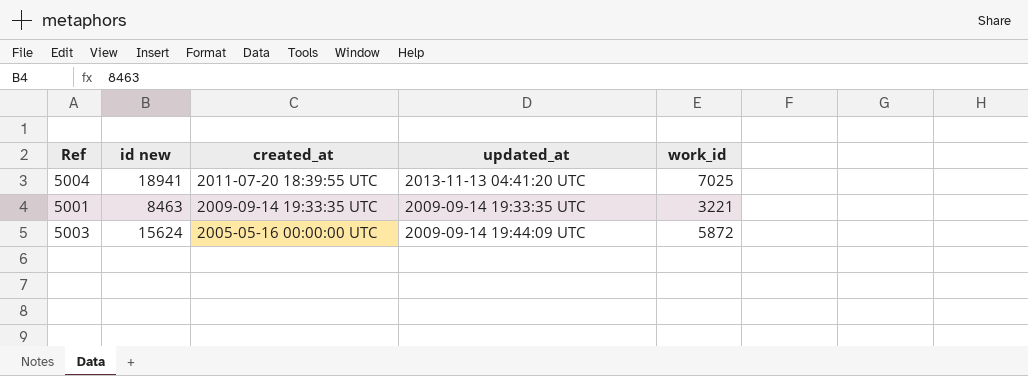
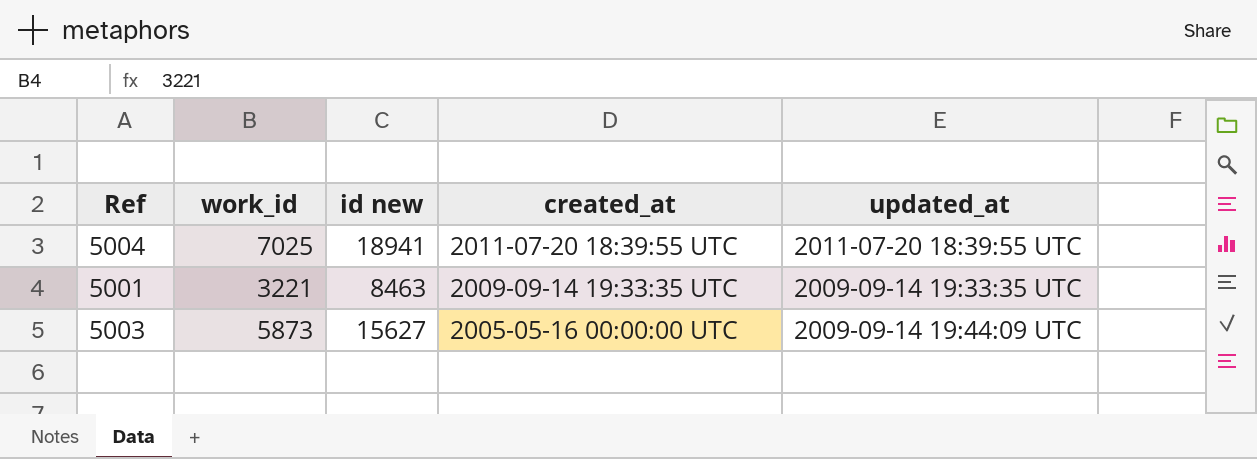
column work_id | position: 5 -> 2
5004 | updated_at: 2013-11-13 04:41:20 UTC -> 2011-07-20 18:39:55 UTC
5003 | work_id: 5872 -> 5873
5003 | id new: 15624 -> 15627

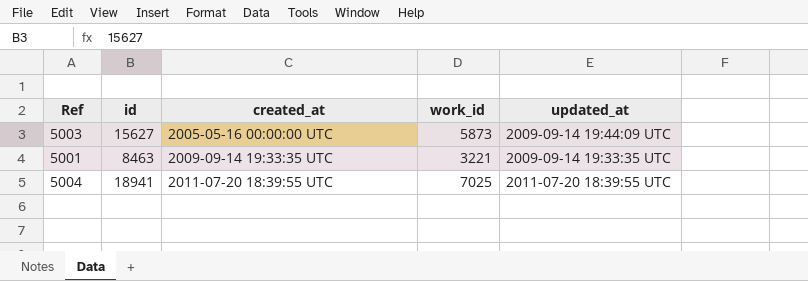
row order: created_at descending -> created_at ascending
column name: id new -> id
column work_id | position: 2 -> 4

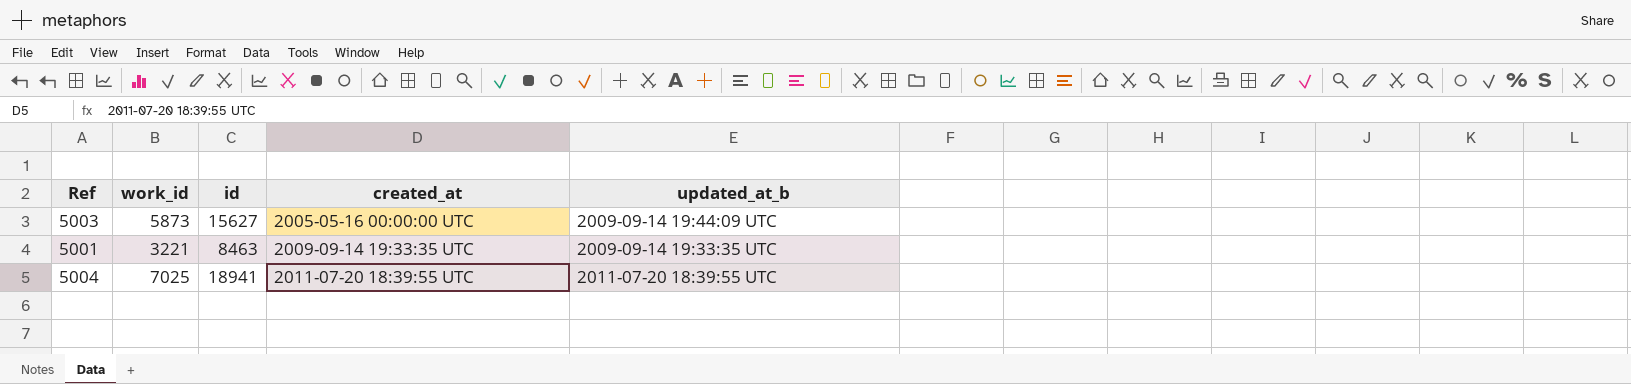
column work_id | position: 4 -> 2
column name: updated_at -> updated_at_b

